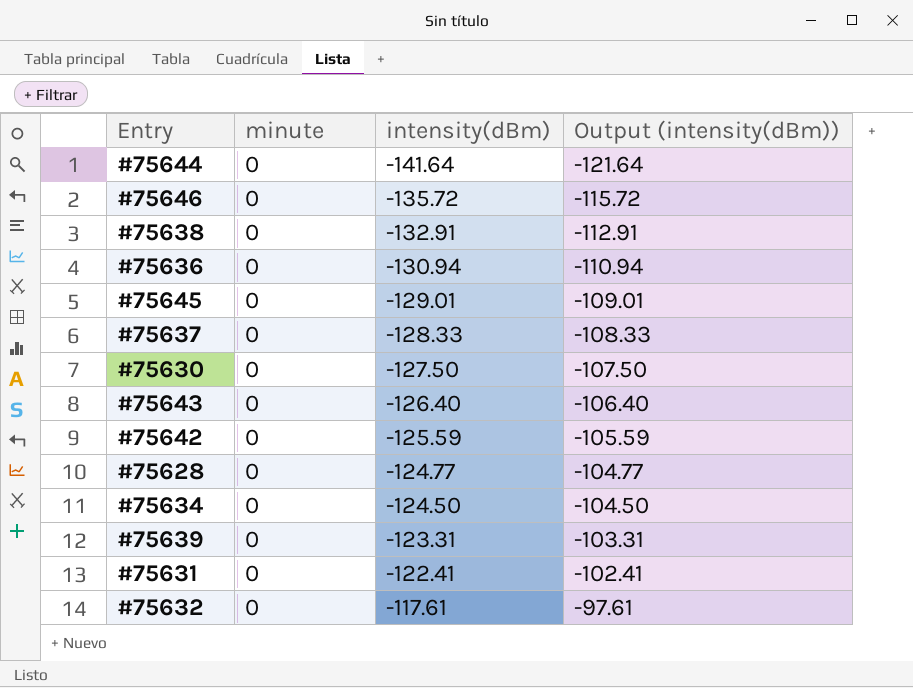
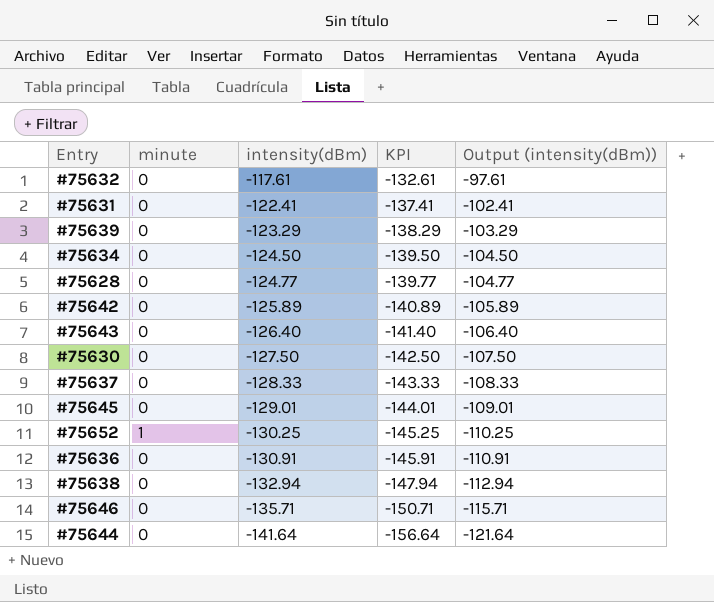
row order: intensity(dBm) ascending -> intensity(dBm) descending
column KPI | formula: none -> [intensity(dBm)] - 15
#75639 | intensity(dBm): -123.31 -> -123.29
#75639 | Output (intensity(dBm)): -103.31 -> -103.29
#75642 | intensity(dBm): -125.59 -> -125.89
#75642 | Output (intensity(dBm)): -105.59 -> -105.89
row #75652: none -> 1 | -130.25 | -145.25 | -110.25
#75636 | intensity(dBm): -130.94 -> -130.91
#75636 | Output (intensity(dBm)): -110.94 -> -110.91
#75638 | intensity(dBm): -132.91 -> -132.94
#75638 | Output (intensity(dBm)): -112.91 -> -112.94
#75646 | intensity(dBm): -135.72 -> -135.71
#75646 | Output (intensity(dBm)): -115.72 -> -115.71

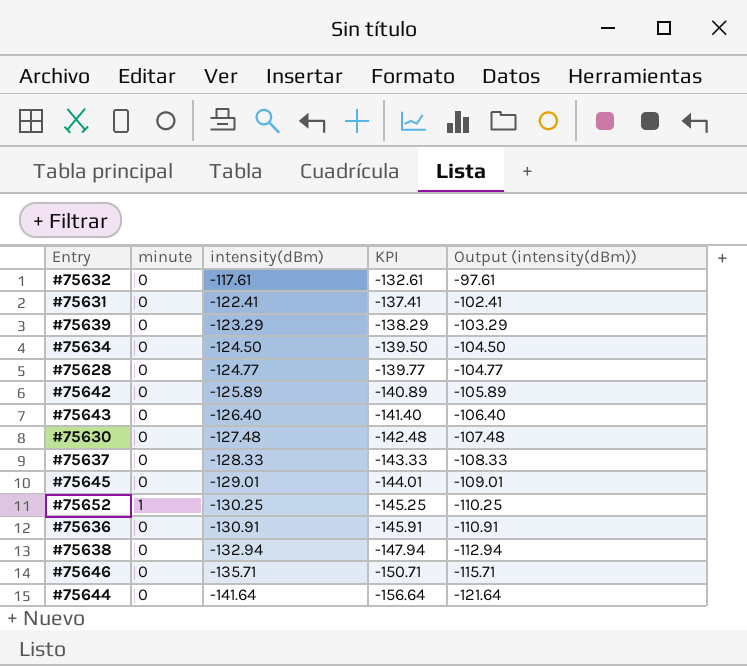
#75630 | intensity(dBm): -127.50 -> -127.48
#75630 | KPI: -142.50 -> -142.48
#75630 | Output (intensity(dBm)): -107.50 -> -107.48

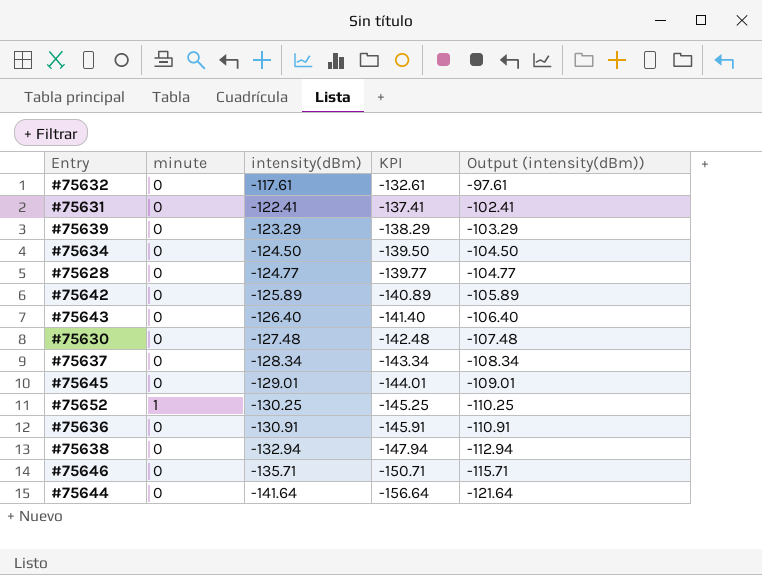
#75637 | intensity(dBm): -128.33 -> -128.34
#75637 | KPI: -143.33 -> -143.34
#75637 | Output (intensity(dBm)): -108.33 -> -108.34

